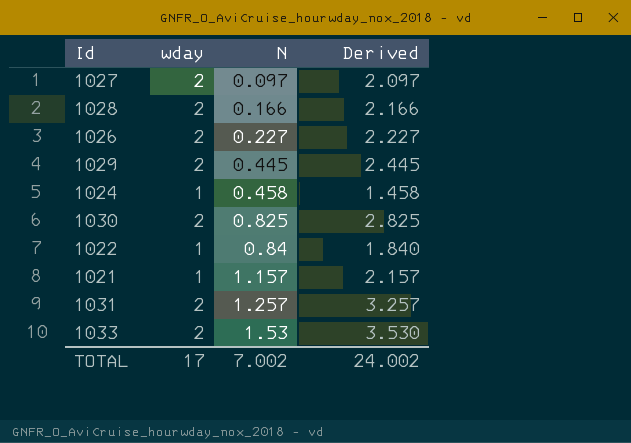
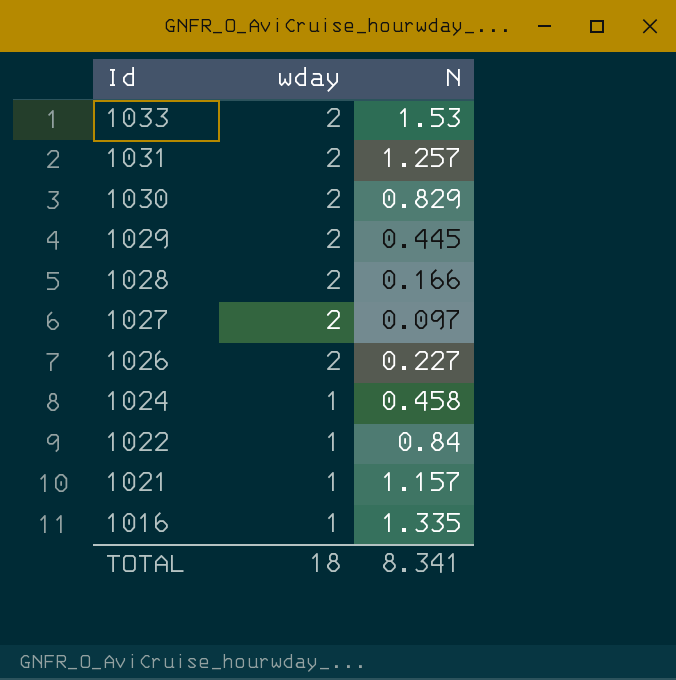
row order: N ascending -> Id descending
column Derived | formula: [wday] + [N] -> none
1030 | N: 0.825 -> 0.829
row 1016: none -> 1 | 1.335
TOTAL | wday: 17 -> 18
TOTAL | N: 7.002 -> 8.341

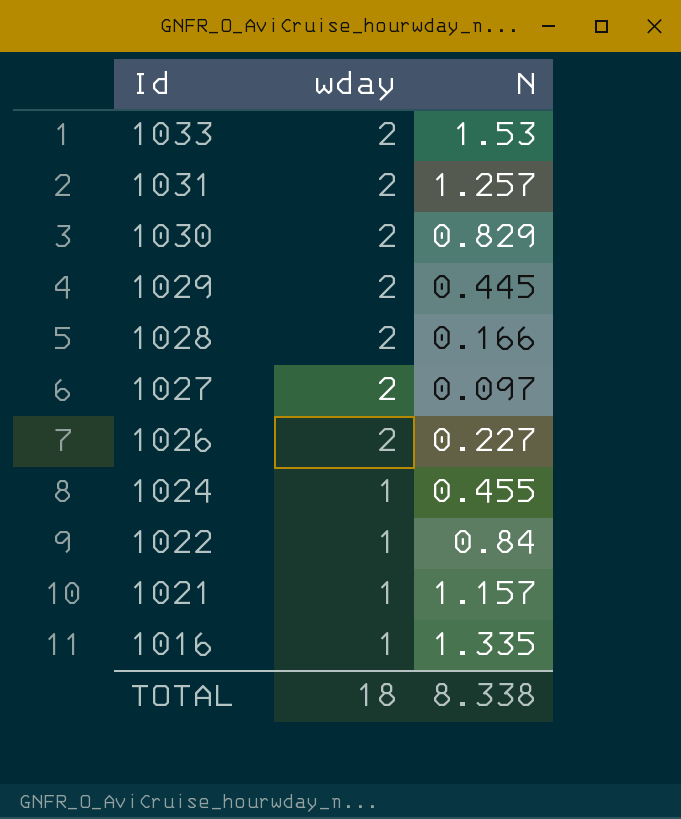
1024 | N: 0.458 -> 0.455
TOTAL | N: 8.341 -> 8.338

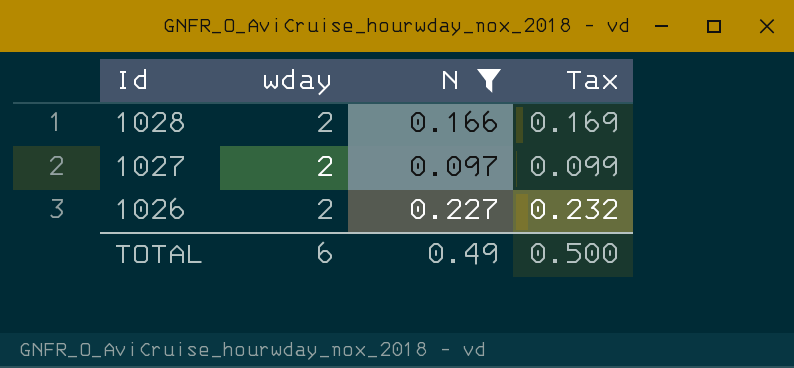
filter: none -> N <= 0.227
column Tax | formula: none -> [N] * 1.02
TOTAL | wday: 18 -> 6
TOTAL | N: 8.338 -> 0.49

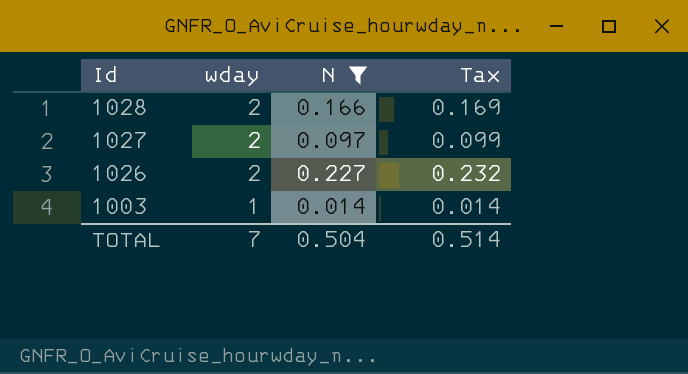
row 1003: none -> 1 | 0.014 | 0.014
TOTAL | wday: 6 -> 7
TOTAL | N: 0.49 -> 0.504
TOTAL | Tax: 0.500 -> 0.514

